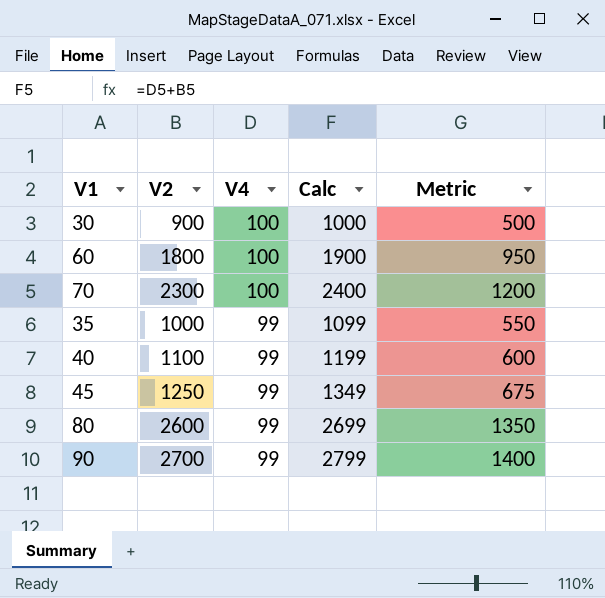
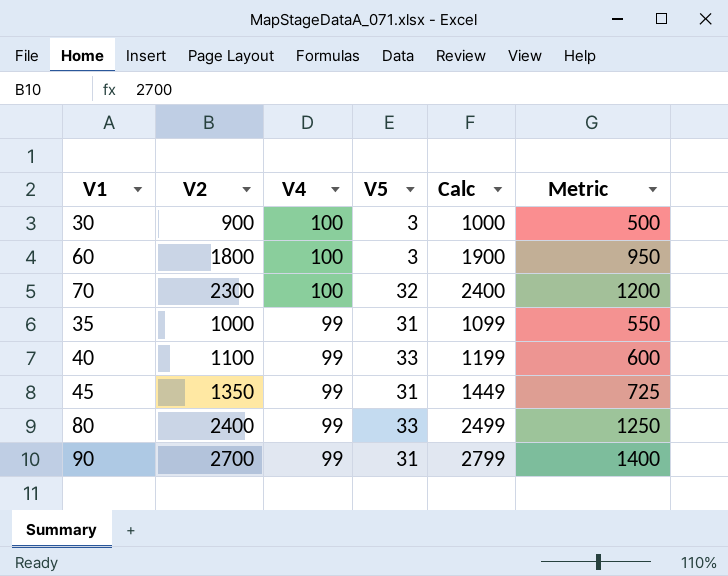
column V5 | position: none -> 4
45 | V2: 1250 -> 1350
45 | Calc: 1349 -> 1449
45 | Metric: 675 -> 725
80 | V2: 2600 -> 2400
80 | Calc: 2699 -> 2499
80 | Metric: 1350 -> 1250

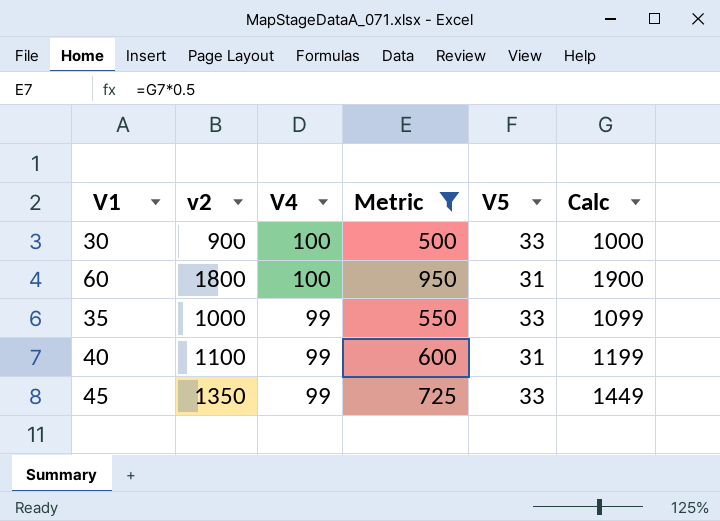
filter: none -> Metric <= 950
column name: V2 -> v2
column Metric | position: 6 -> 4
30 | V5: 3 -> 33
60 | V5: 3 -> 31
35 | V5: 31 -> 33
40 | V5: 33 -> 31
45 | V5: 31 -> 33

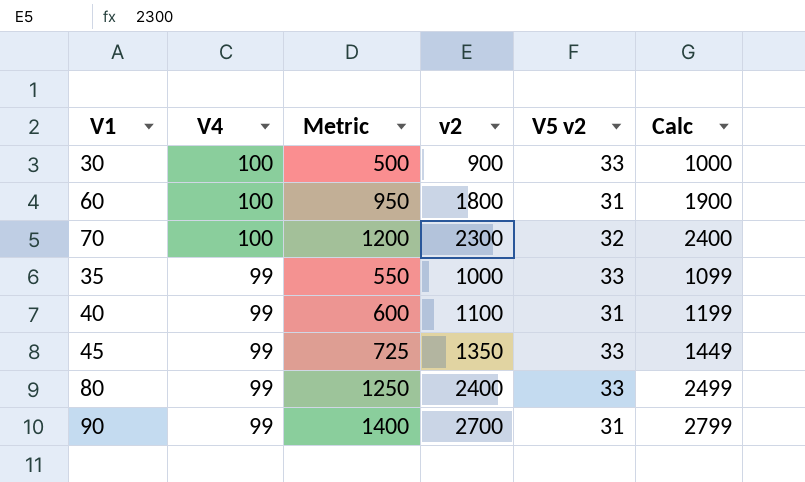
filter: Metric <= 950 -> none
column v2 | position: 2 -> 4
column name: V5 -> V5 v2

